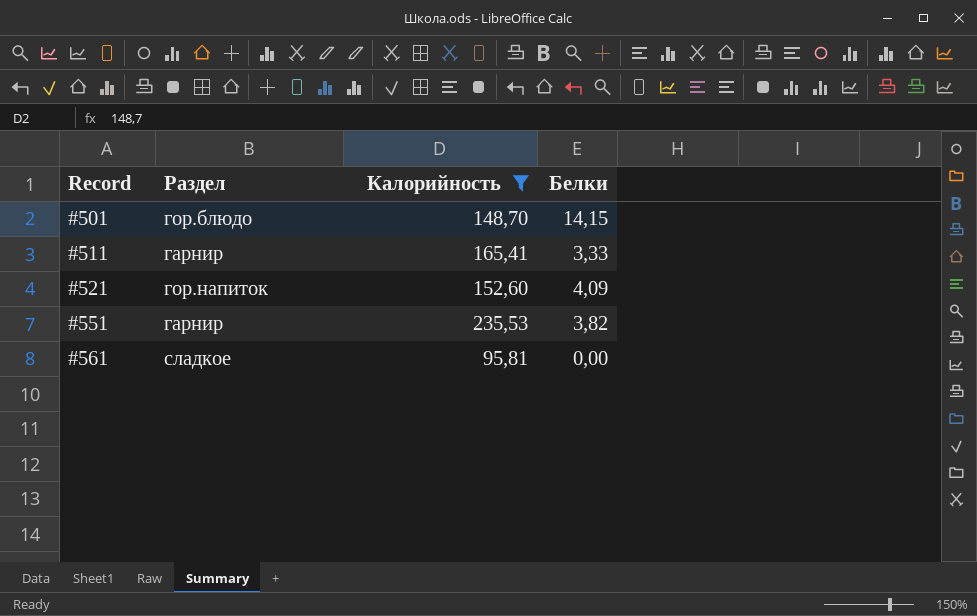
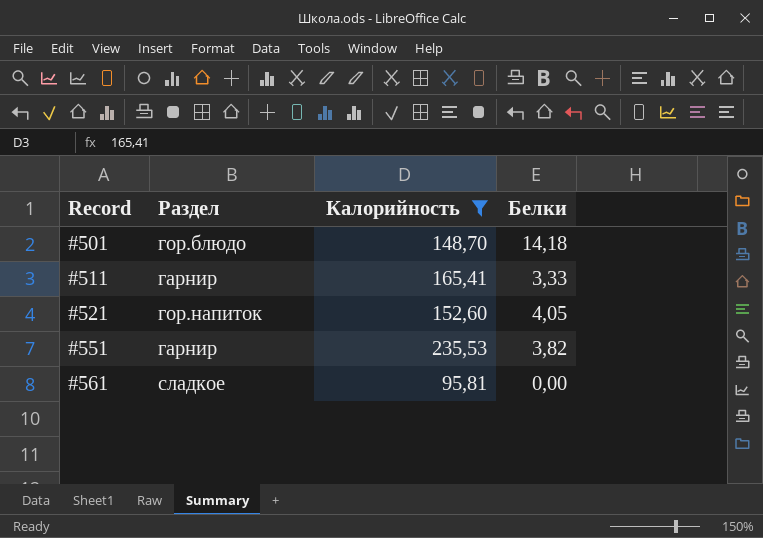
#501 | Белки: 14,15 -> 14,18
#521 | Белки: 4,09 -> 4,05

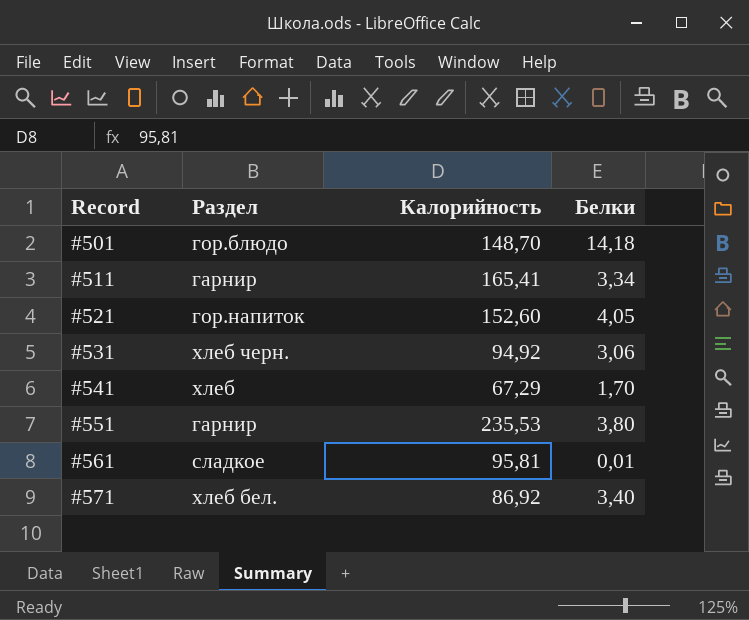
filter: Калорийность >= 95,81 -> none
#511 | Белки: 3,33 -> 3,34
#551 | Белки: 3,82 -> 3,80
#561 | Белки: 0,00 -> 0,01

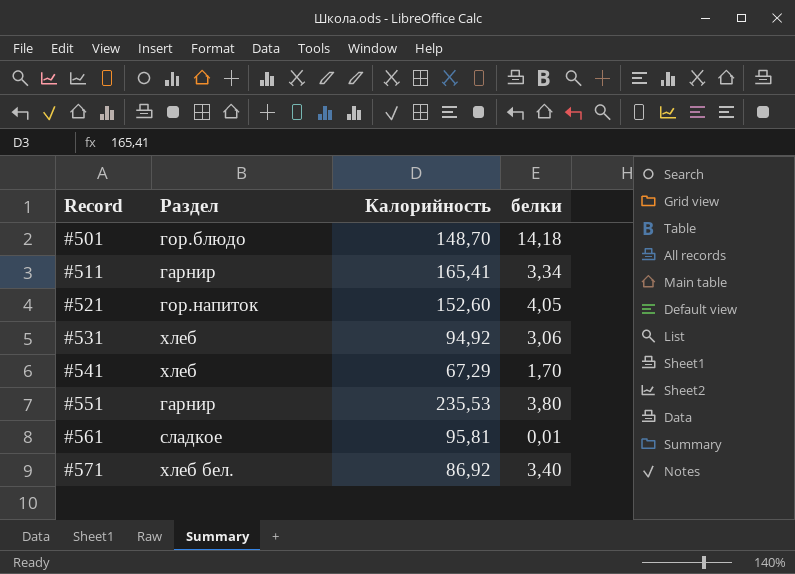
column name: Белки -> белки
#531 | Раздел: хлеб черн. -> хлеб

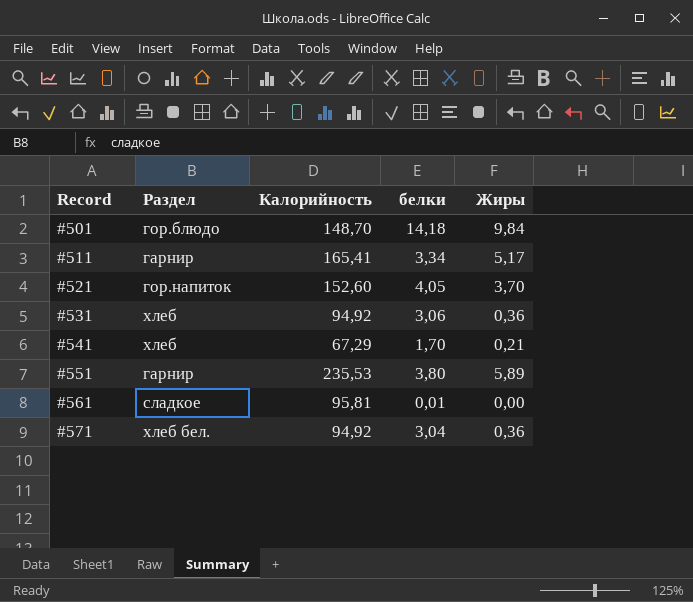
column Жиры | position: none -> 5
#571 | Калорийность: 86,92 -> 94,92
#571 | белки: 3,40 -> 3,04

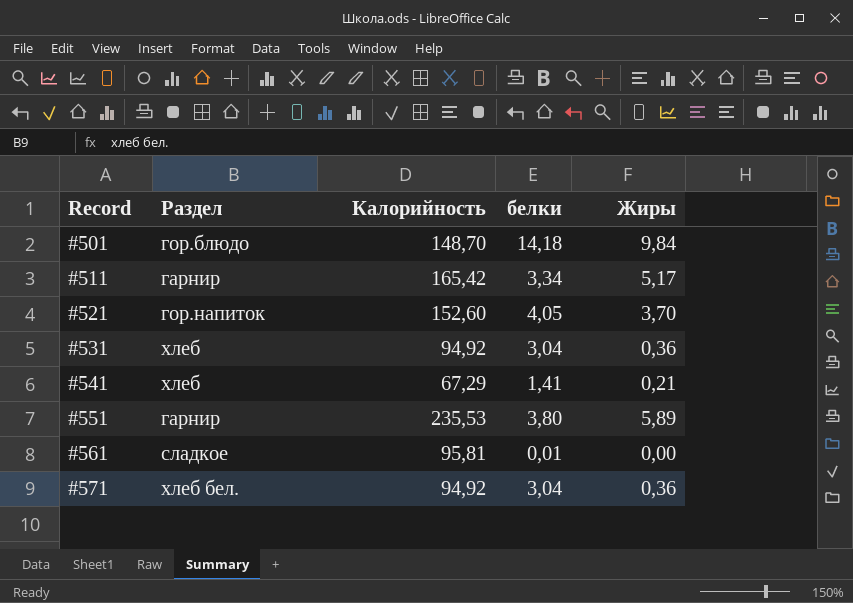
#511 | Калорийность: 165,41 -> 165,42
#531 | белки: 3,06 -> 3,04
#541 | белки: 1,70 -> 1,41

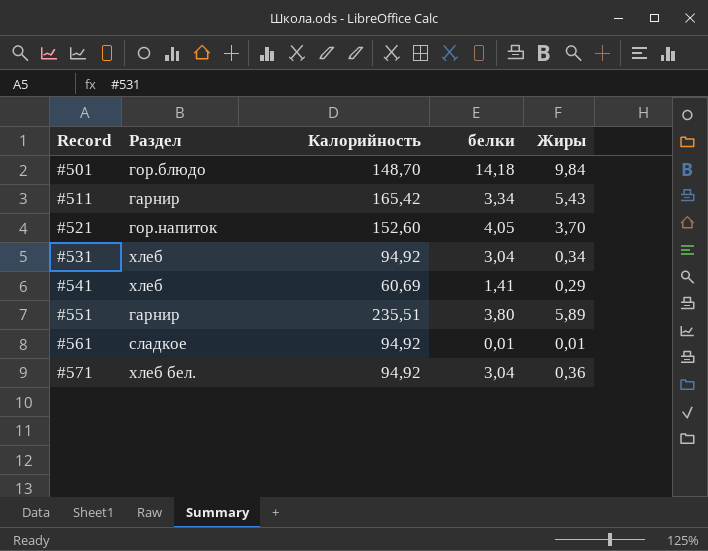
#511 | Жиры: 5,17 -> 5,43
#531 | Жиры: 0,36 -> 0,34
#541 | Калорийность: 67,29 -> 60,69
#541 | Жиры: 0,21 -> 0,29
#551 | Калорийность: 235,53 -> 235,51
#561 | Калорийность: 95,81 -> 94,92
#561 | Жиры: 0,00 -> 0,01

